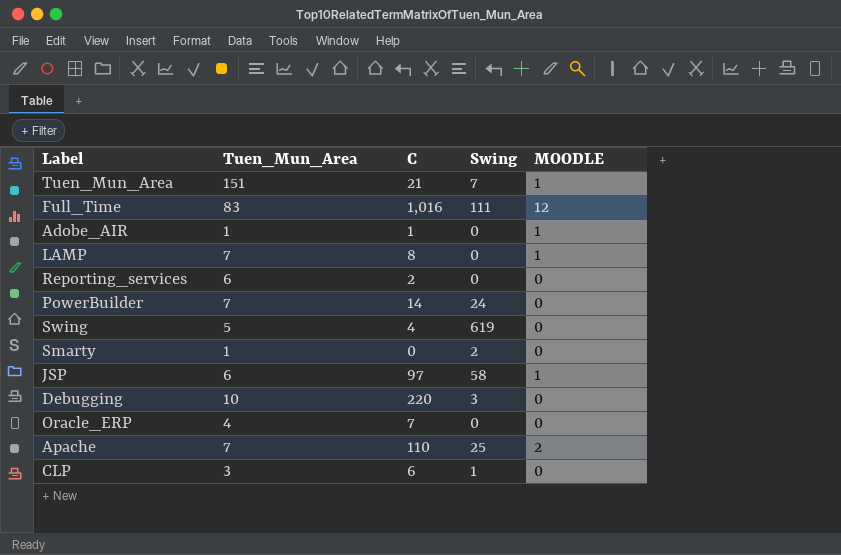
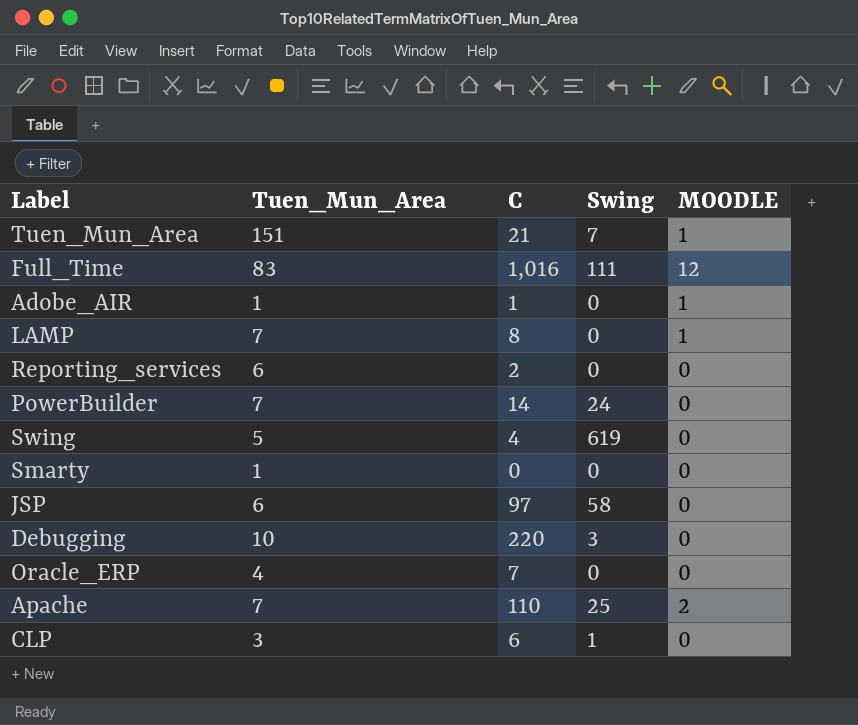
Smarty | Swing: 2 -> 0
JSP | MOODLE: 1 -> 0

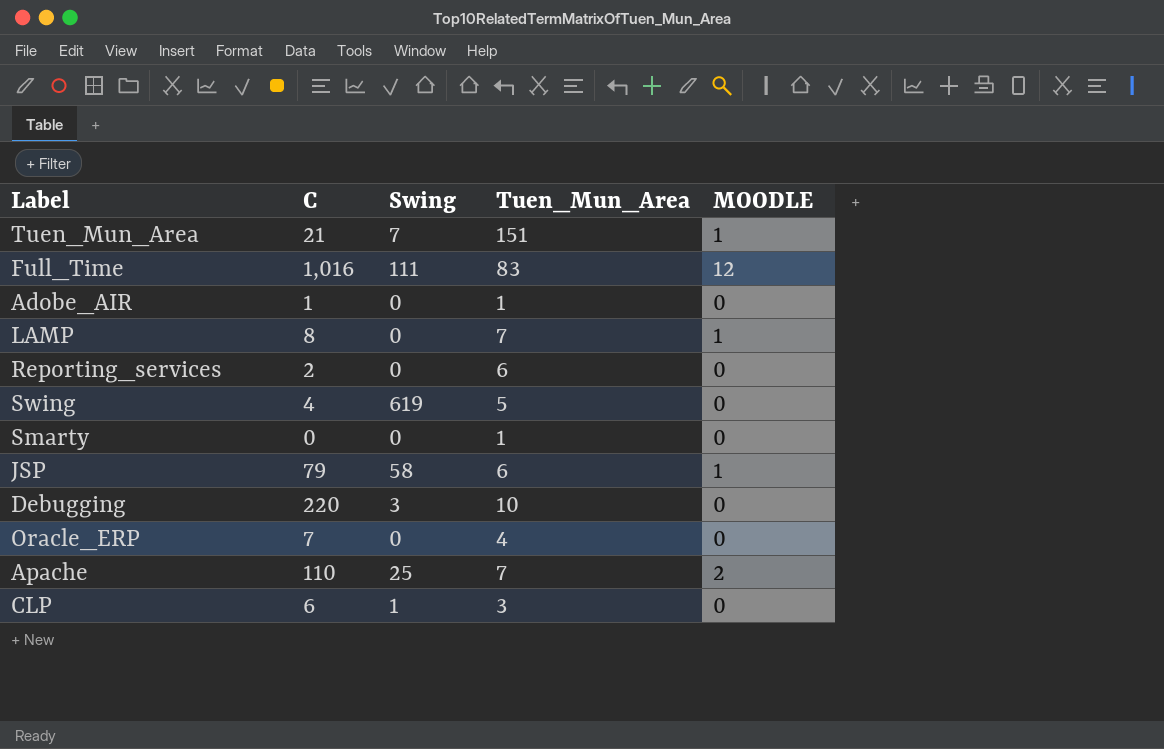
column Tuen_Mun_Area | position: 2 -> 4
row PowerBuilder: 7 | 14 | 24 | 0 -> none
Adobe_AIR | MOODLE: 1 -> 0
JSP | C: 97 -> 79
JSP | MOODLE: 0 -> 1

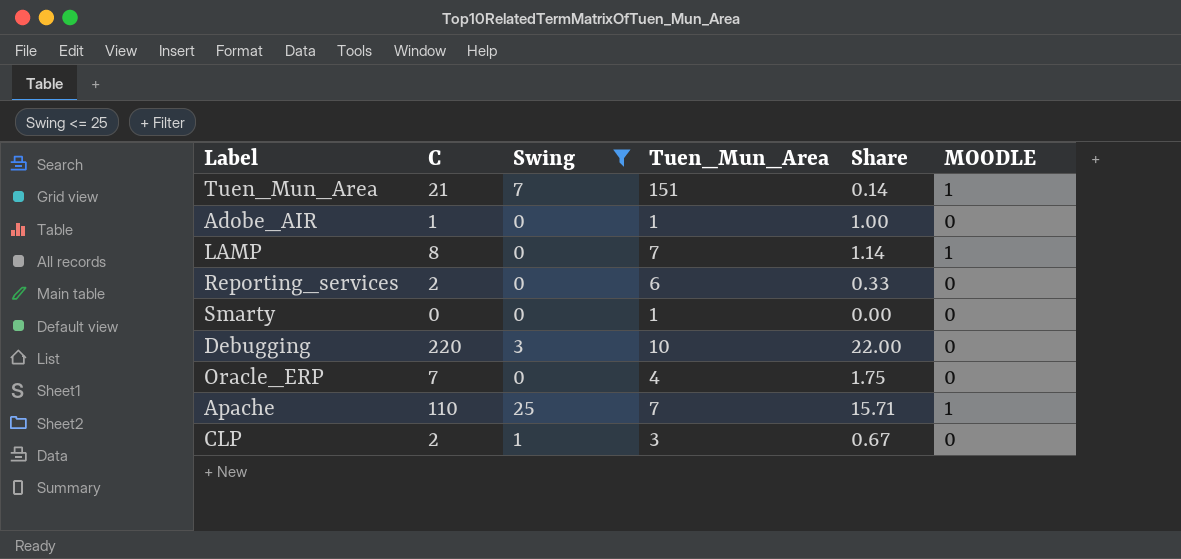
filter: none -> Swing <= 25
column Share | formula: none -> [C] / [Tuen_Mun_Area]
Apache | MOODLE: 2 -> 1
CLP | C: 6 -> 2

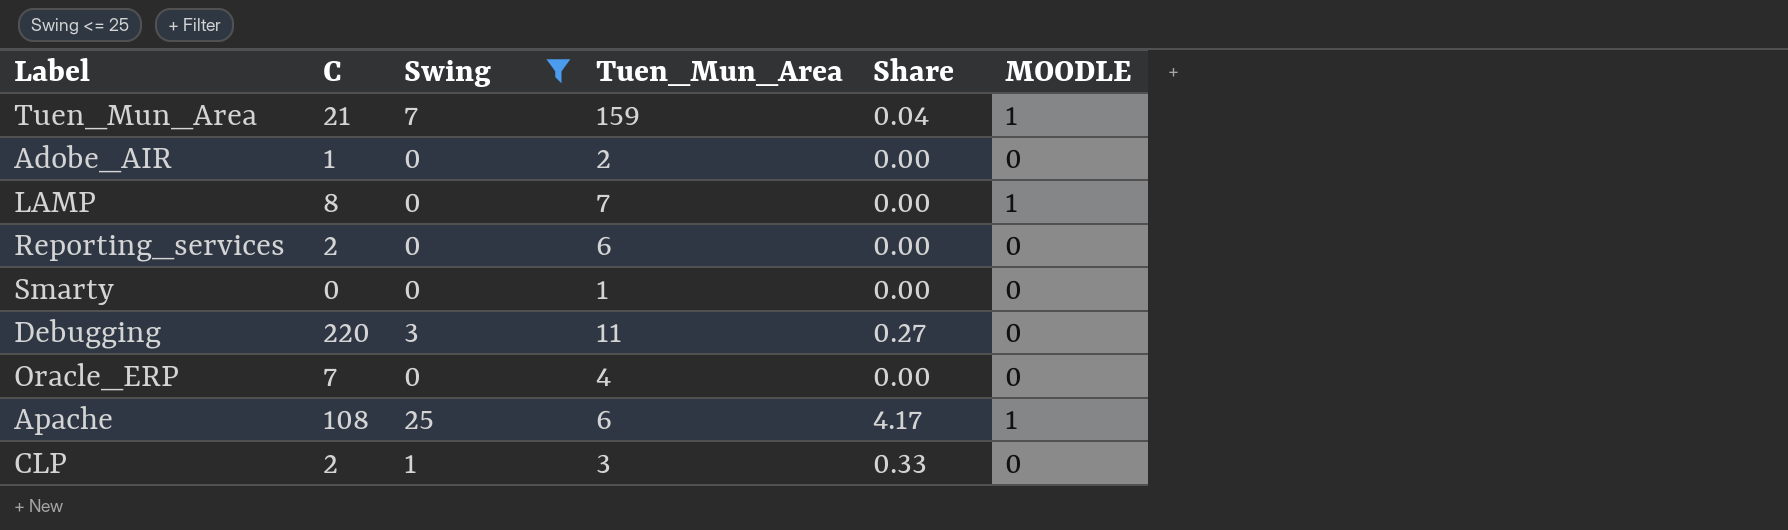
column Share | formula: [C] / [Tuen_Mun_Area] -> [Swing] / [Tuen_Mun_Area]
Tuen_Mun_Area | Tuen_Mun_Area: 151 -> 159
Adobe_AIR | Tuen_Mun_Area: 1 -> 2
Debugging | Tuen_Mun_Area: 10 -> 11
Apache | C: 110 -> 108
Apache | Tuen_Mun_Area: 7 -> 6

